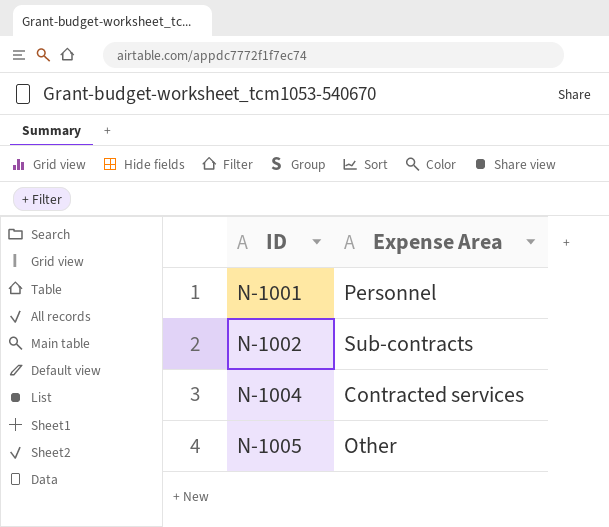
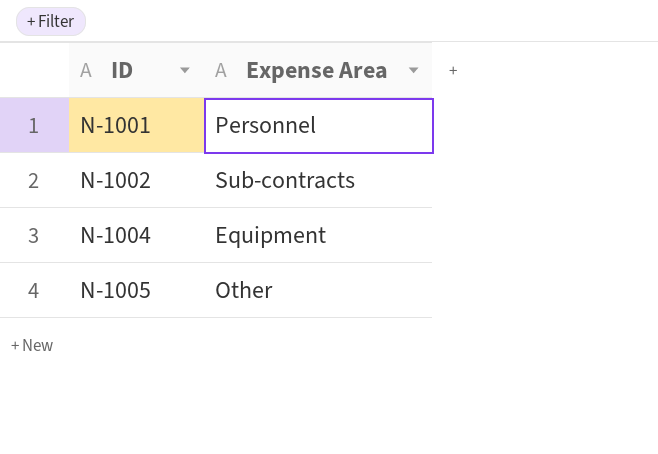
N-1004 | Expense Area: Contracted services -> Equipment

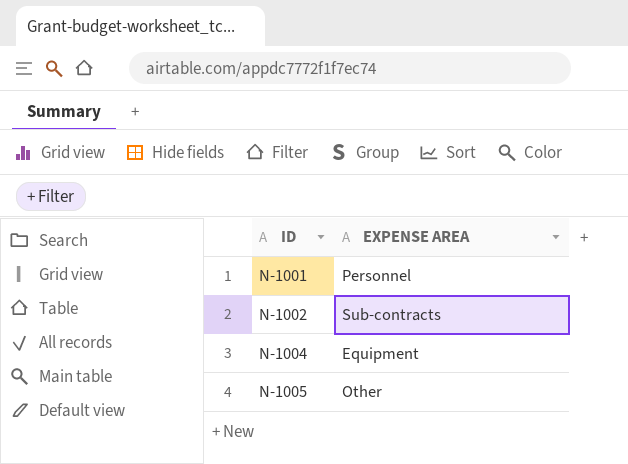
column name: Expense Area -> EXPENSE AREA

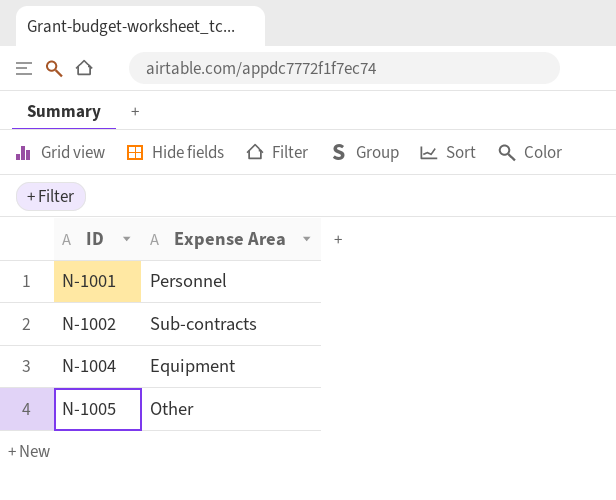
column name: EXPENSE AREA -> Expense Area

